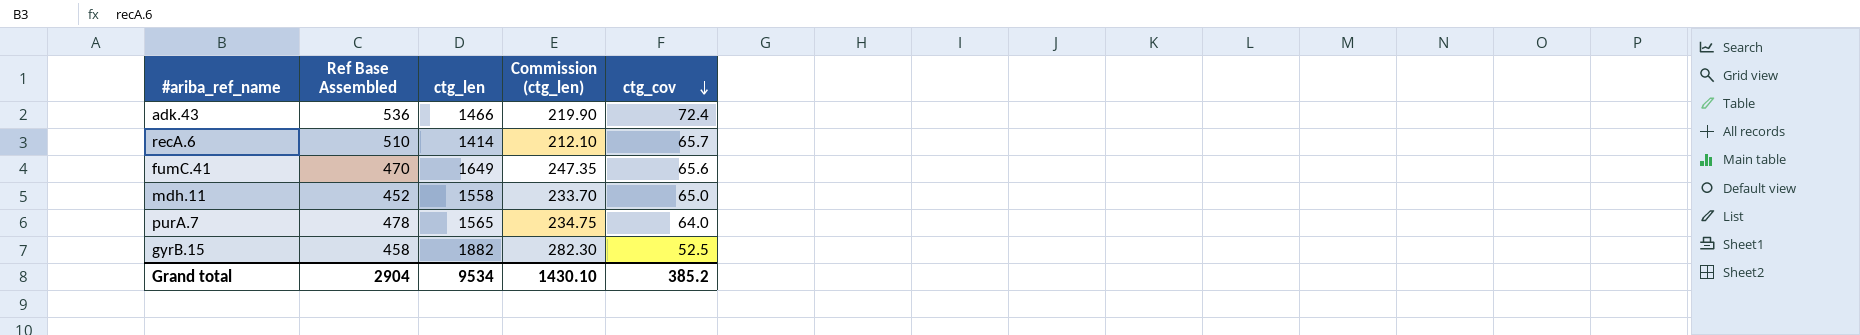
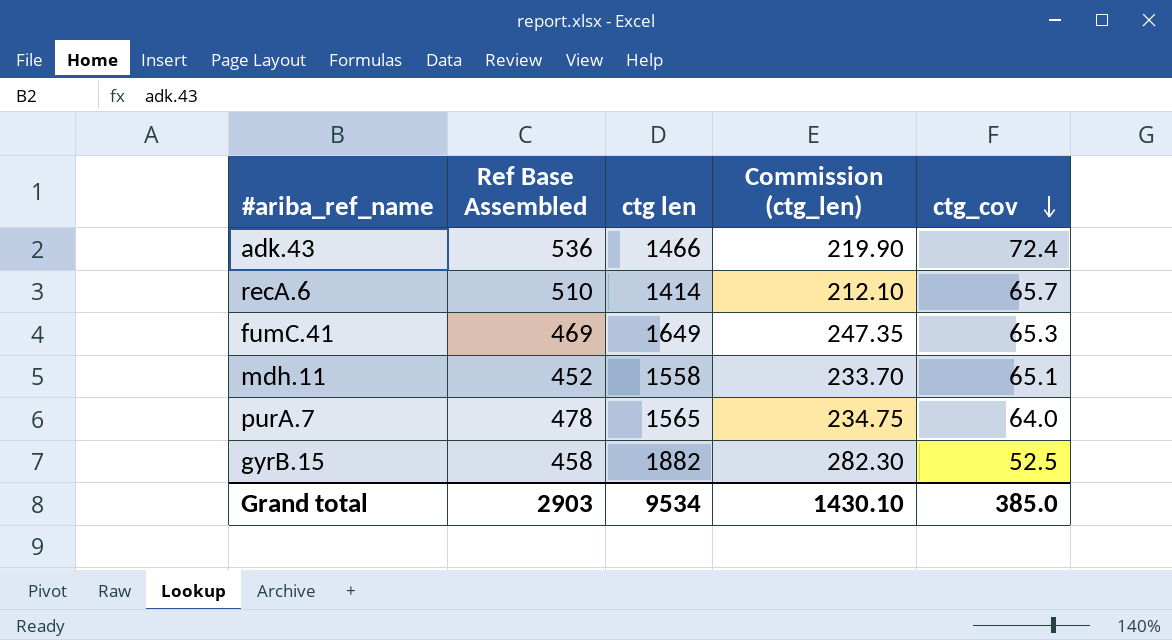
column name: ctg_len -> ctg len
fumC.41 | Ref Base Assembled: 470 -> 469
fumC.41 | ctg_cov: 65.6 -> 65.3
mdh.11 | ctg_cov: 65.0 -> 65.1
Grand total | Ref Base Assembled: 2904 -> 2903
Grand total | ctg_cov: 385.2 -> 385.0

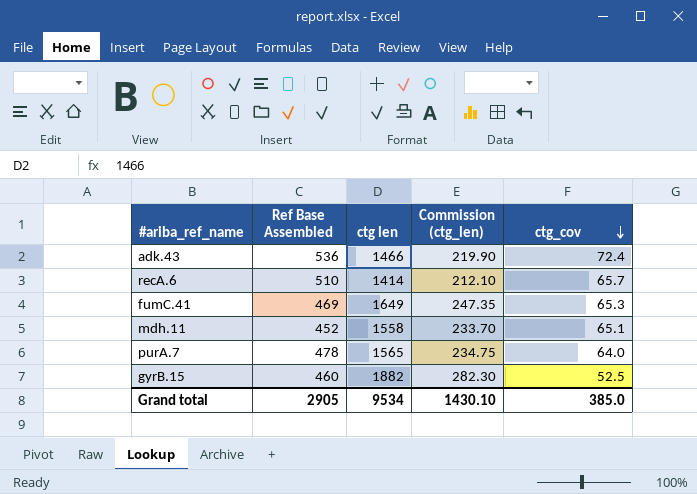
gyrB.15 | Ref Base Assembled: 458 -> 460
Grand total | Ref Base Assembled: 2903 -> 2905

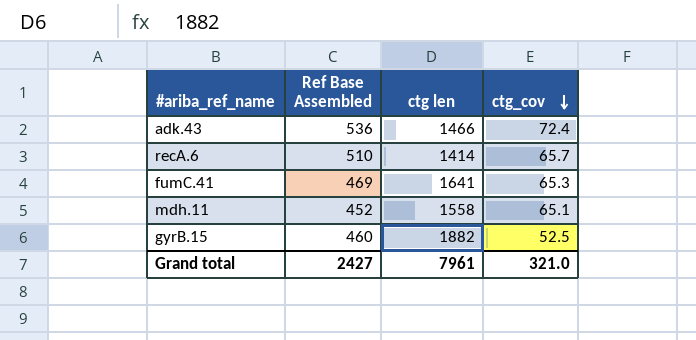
column Commission (ctg_len) | formula: [ctg len] * 0.15 -> none
row purA.7: 478 | 1565 | 234.75 | 64.0 -> none
fumC.41 | ctg len: 1649 -> 1641
Grand total | Ref Base Assembled: 2905 -> 2427
Grand total | ctg len: 9534 -> 7961
Grand total | ctg_cov: 385.0 -> 321.0

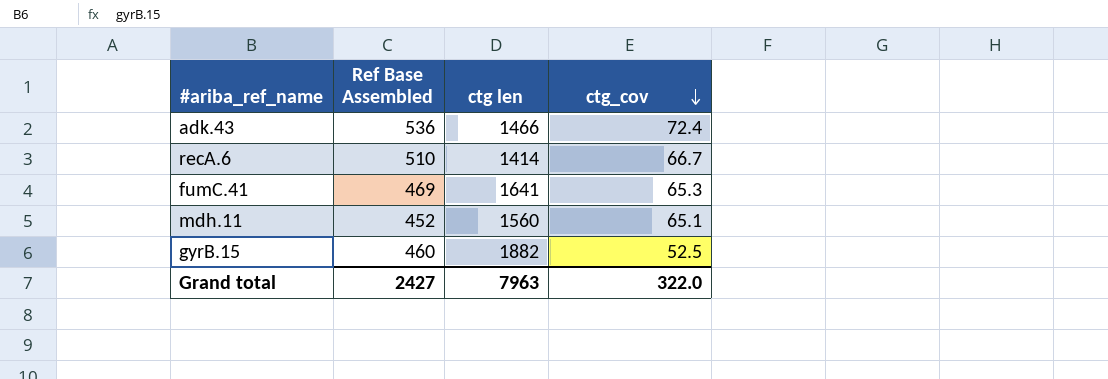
recA.6 | ctg_cov: 65.7 -> 66.7
mdh.11 | ctg len: 1558 -> 1560
Grand total | ctg len: 7961 -> 7963
Grand total | ctg_cov: 321.0 -> 322.0

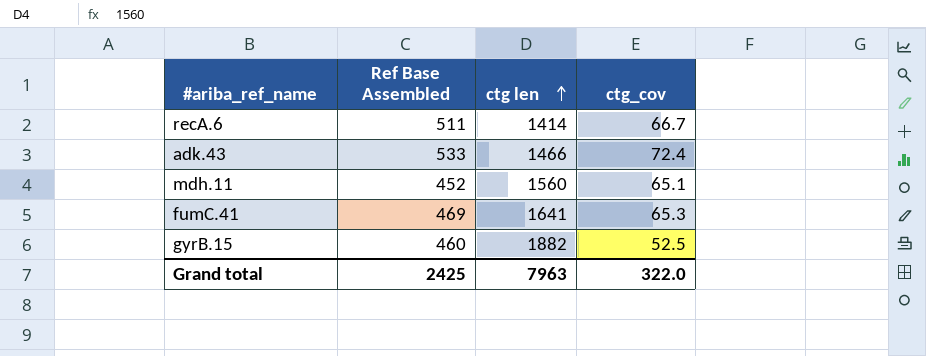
row order: ctg_cov descending -> ctg len ascending
recA.6 | Ref Base Assembled: 510 -> 511
adk.43 | Ref Base Assembled: 536 -> 533
Grand total | Ref Base Assembled: 2427 -> 2425

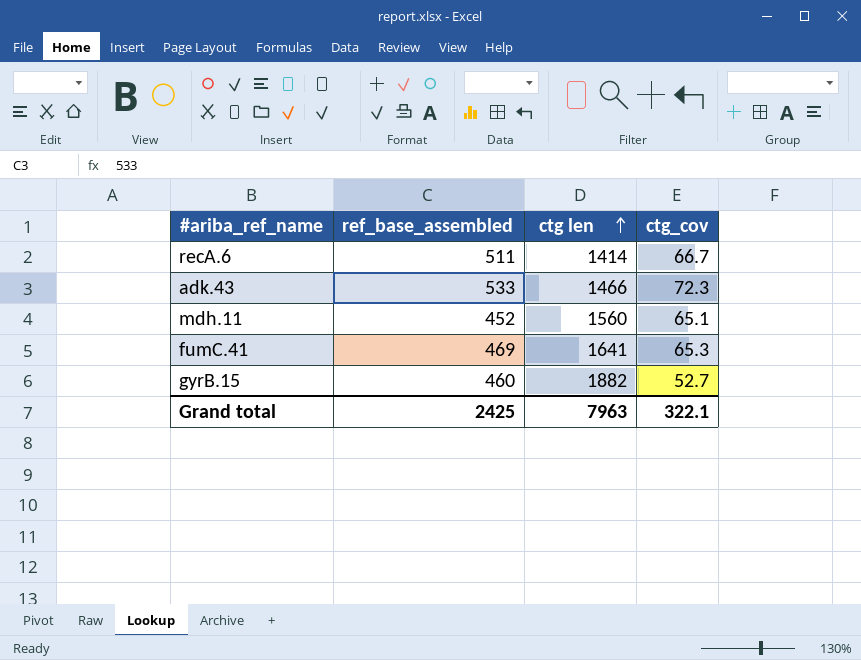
column name: Ref Base Assembled -> ref_base_assembled
adk.43 | ctg_cov: 72.4 -> 72.3
gyrB.15 | ctg_cov: 52.5 -> 52.7
Grand total | ctg_cov: 322.0 -> 322.1

